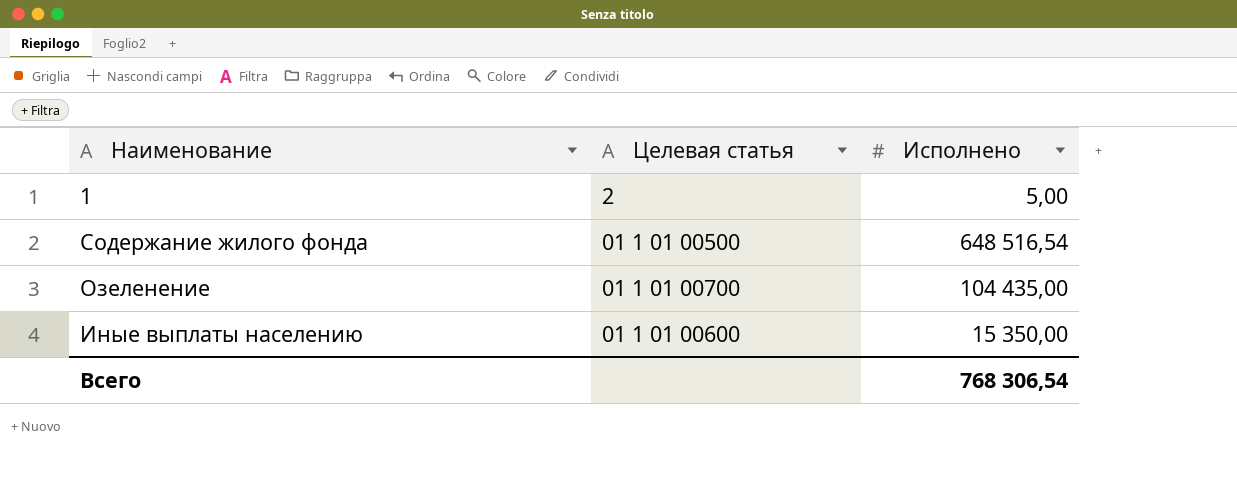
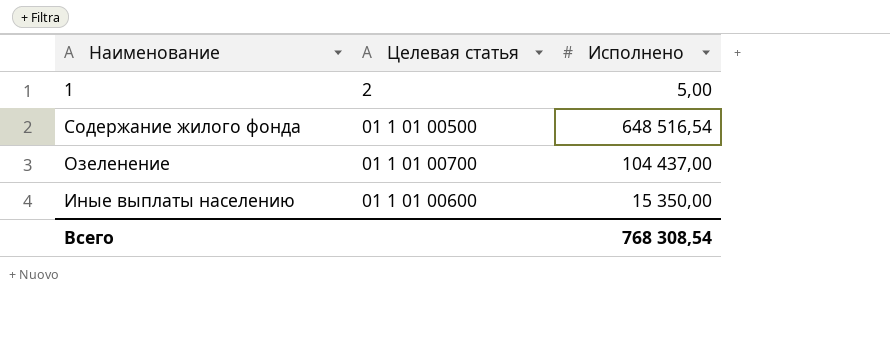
Озеленение | Исполнено: 104 435,00 -> 104 437,00
Всего | Исполнено: 768 306,54 -> 768 308,54

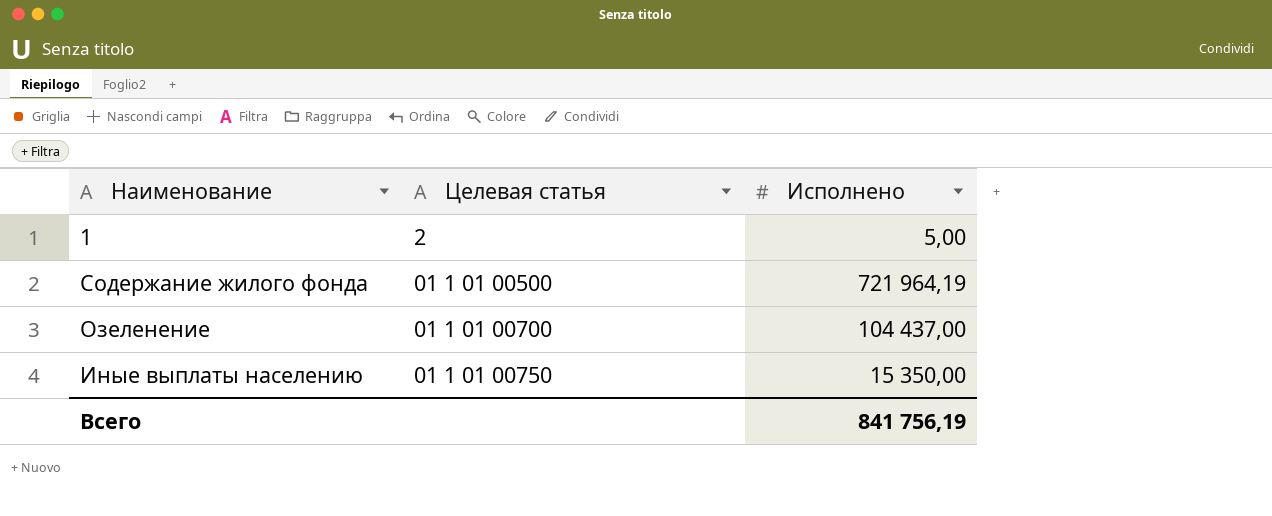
Содержание жилого фонда | Исполнено: 648 516,54 -> 721 964,19
Иные выплаты населению | Целевая статья: 01 1 01 00600 -> 01 1 01 00750
Всего | Исполнено: 768 308,54 -> 841 756,19

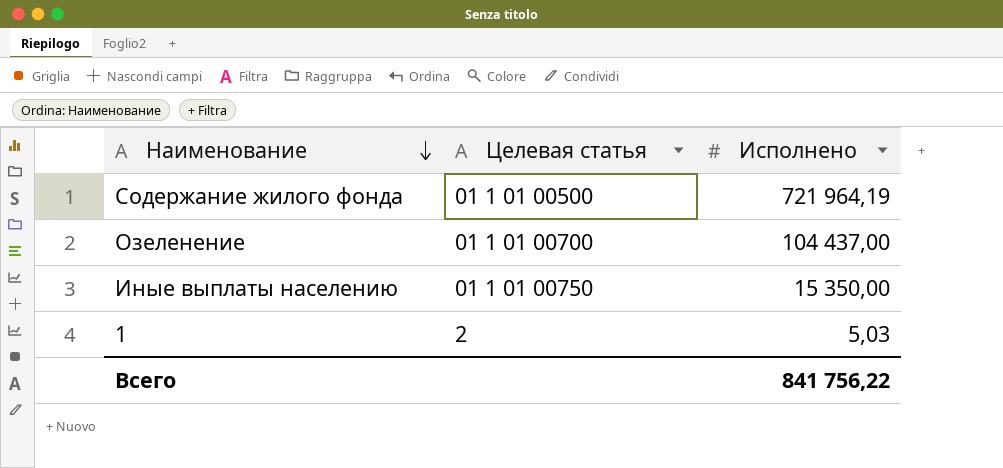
row order: none -> Наименование descending
1 | Исполнено: 5,00 -> 5,03
Всего | Исполнено: 841 756,19 -> 841 756,22

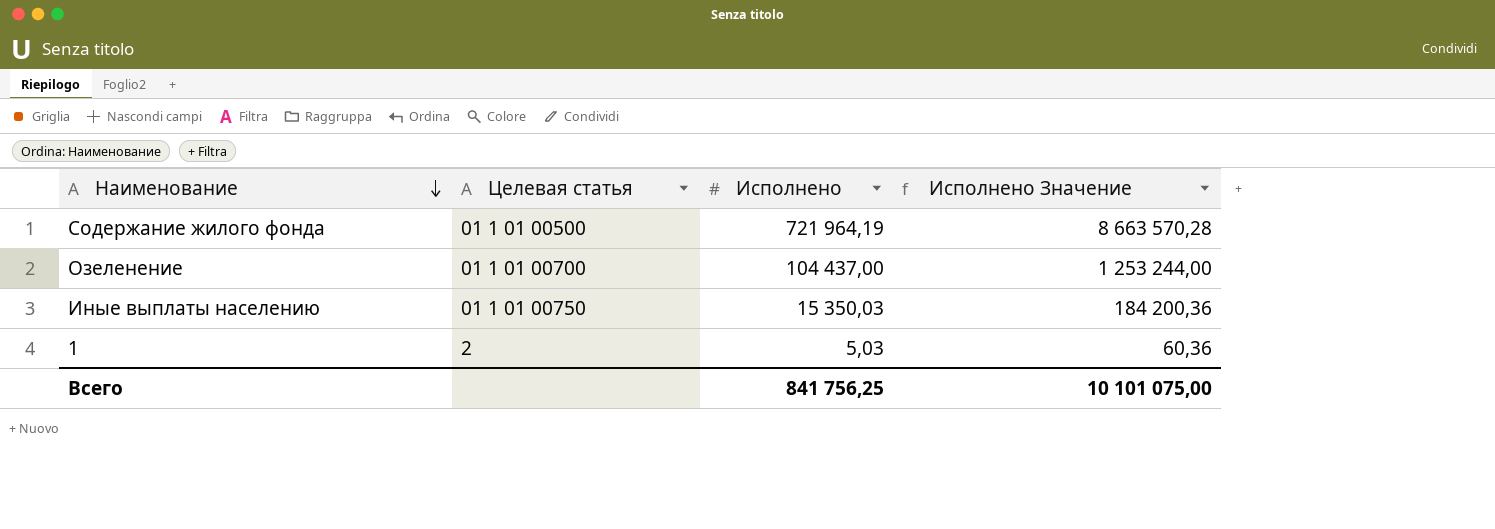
column Исполнено Значение | formula: none -> [Исполнено] * 12
Иные выплаты населению | Исполнено: 15 350,00 -> 15 350,03
Всего | Исполнено: 841 756,22 -> 841 756,25

